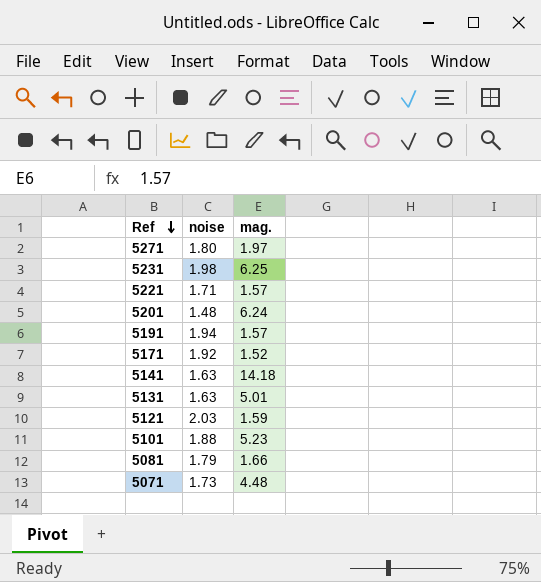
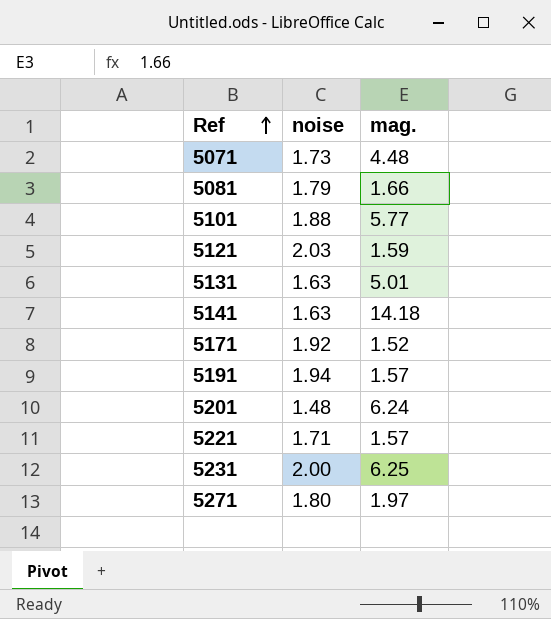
row order: Ref descending -> Ref ascending
5101 | mag.: 5.23 -> 5.77
5231 | noise: 1.98 -> 2.00

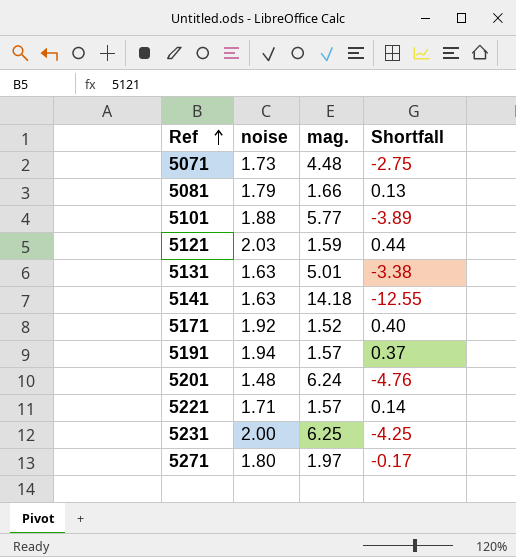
column Shortfall | formula: none -> [noise] - [mag.]

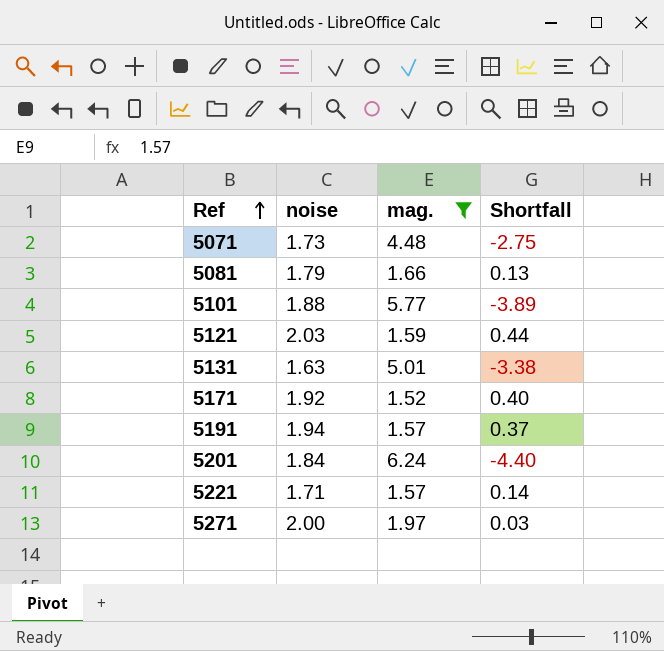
filter: none -> mag. <= 6.24
5201 | noise: 1.48 -> 1.84
5201 | Shortfall: -4.76 -> -4.40
5271 | noise: 1.80 -> 2.00
5271 | Shortfall: -0.17 -> 0.03

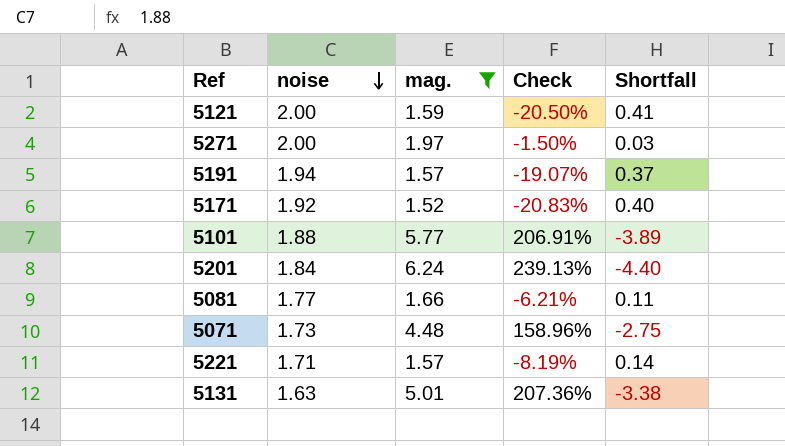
row order: Ref ascending -> noise descending
column Check | formula: none -> ([mag.] - [noise]) / [noise]
5121 | noise: 2.03 -> 2.00
5121 | Shortfall: 0.44 -> 0.41
5081 | noise: 1.79 -> 1.77
5081 | Shortfall: 0.13 -> 0.11

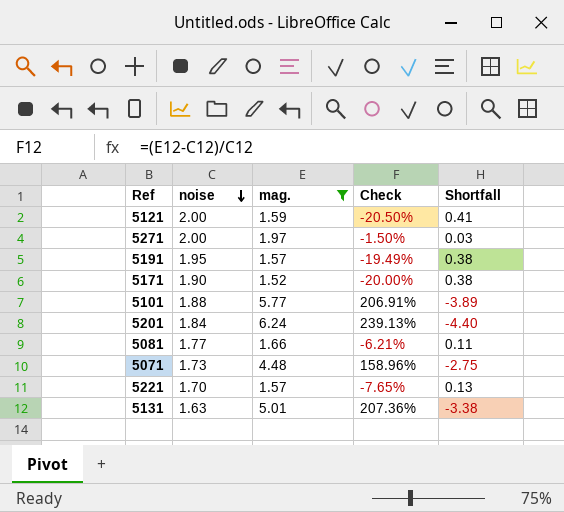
5191 | noise: 1.94 -> 1.95
5191 | Check: -19.07% -> -19.49%
5191 | Shortfall: 0.37 -> 0.38
5171 | noise: 1.92 -> 1.90
5171 | Check: -20.83% -> -20.00%
5171 | Shortfall: 0.40 -> 0.38
5221 | noise: 1.71 -> 1.70
5221 | Check: -8.19% -> -7.65%
5221 | Shortfall: 0.14 -> 0.13

